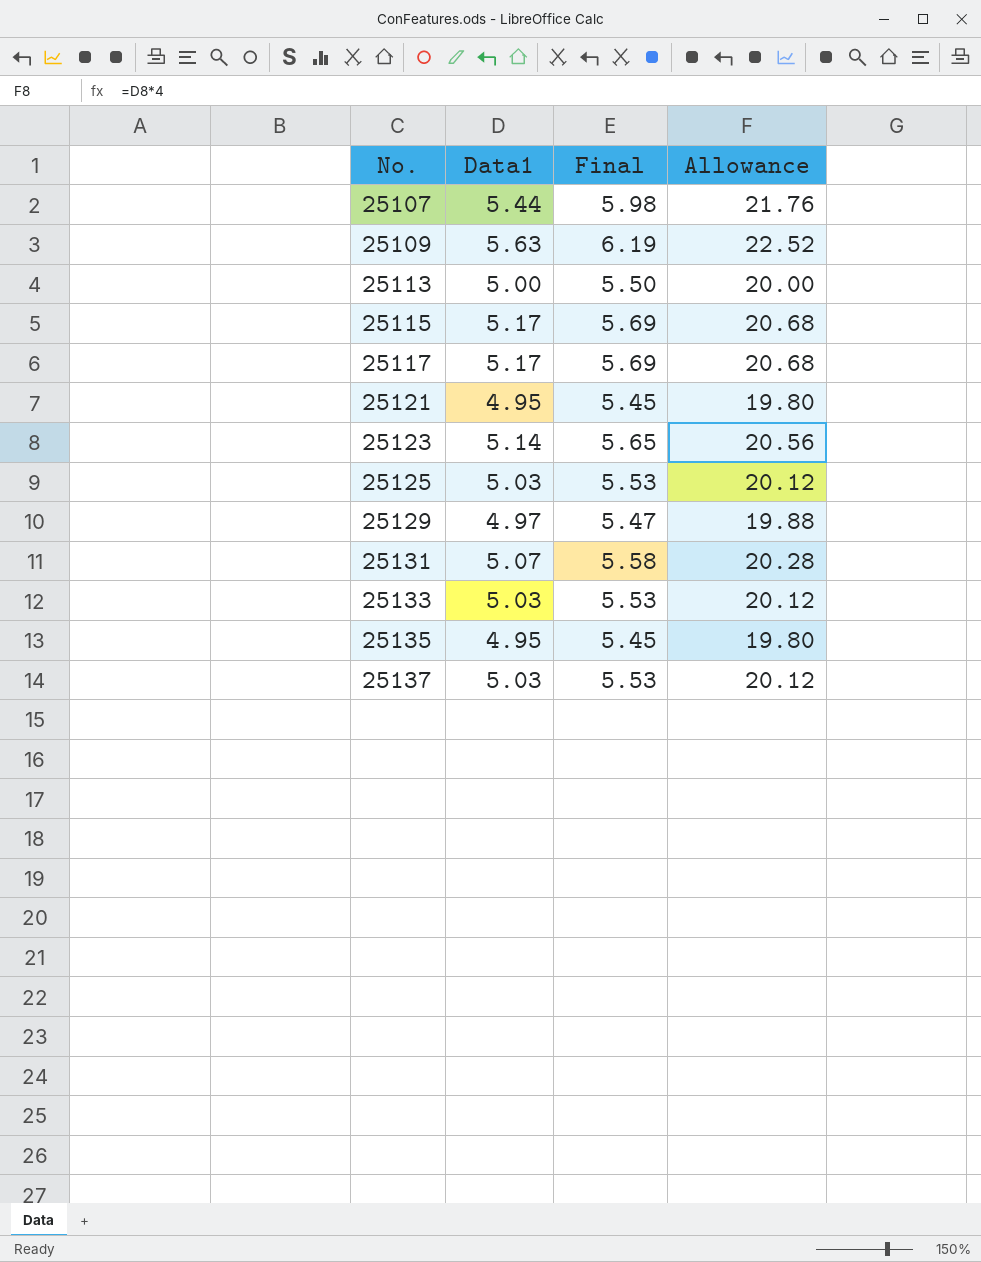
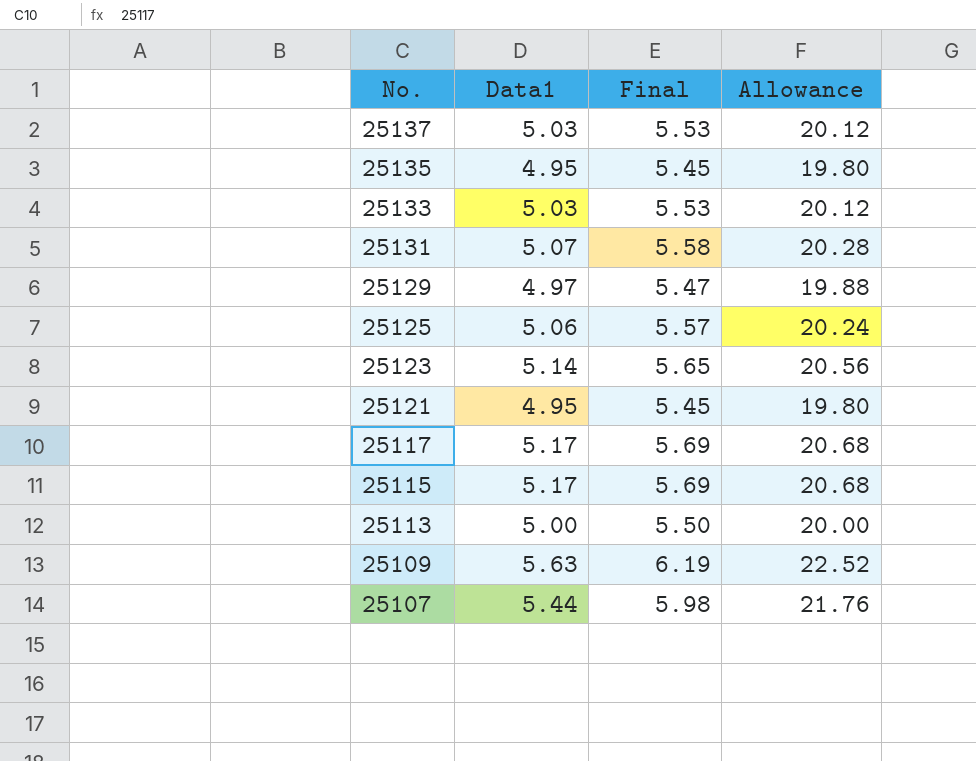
row order: No. ascending -> No. descending
25125 | Data1: 5.03 -> 5.06
25125 | Final: 5.53 -> 5.57
25125 | Allowance: 20.12 -> 20.24

